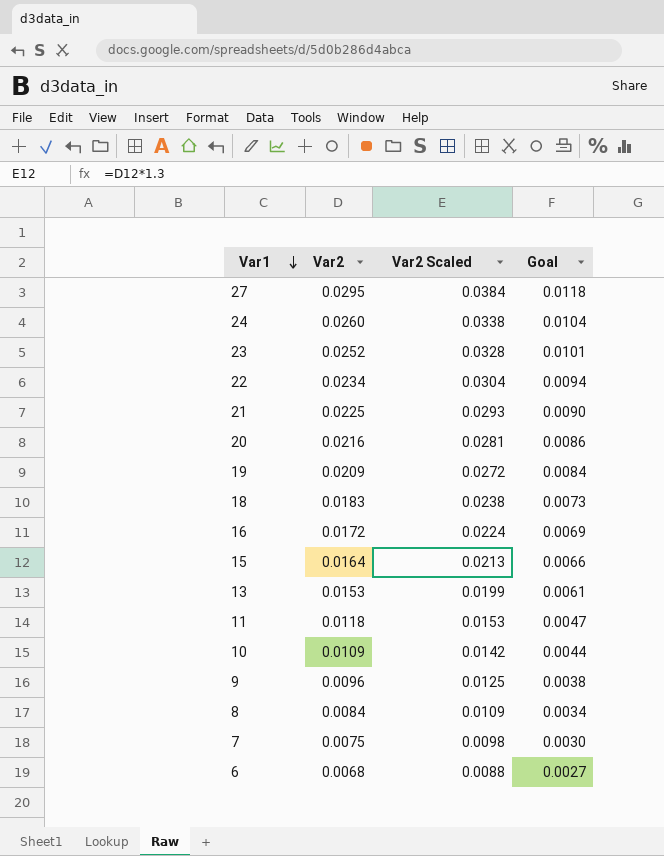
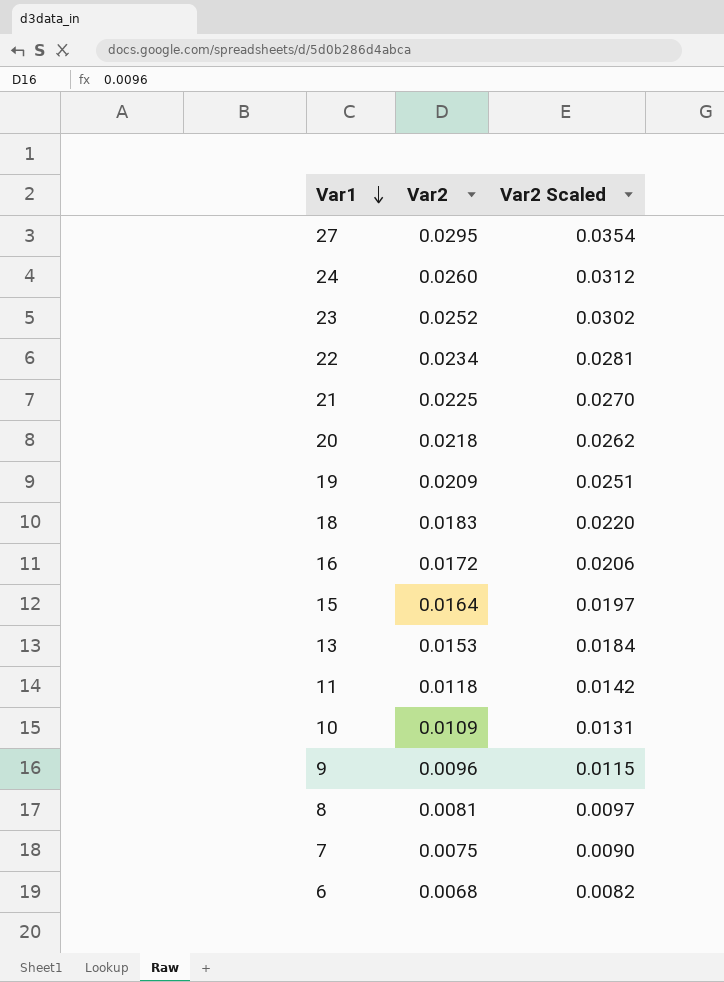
column Goal | formula: [Var2] * 0.4 -> none
column Var2 Scaled | formula: [Var2] * 1.3 -> [Var2] * 1.2
20 | Var2: 0.0216 -> 0.0218
8 | Var2: 0.0084 -> 0.0081

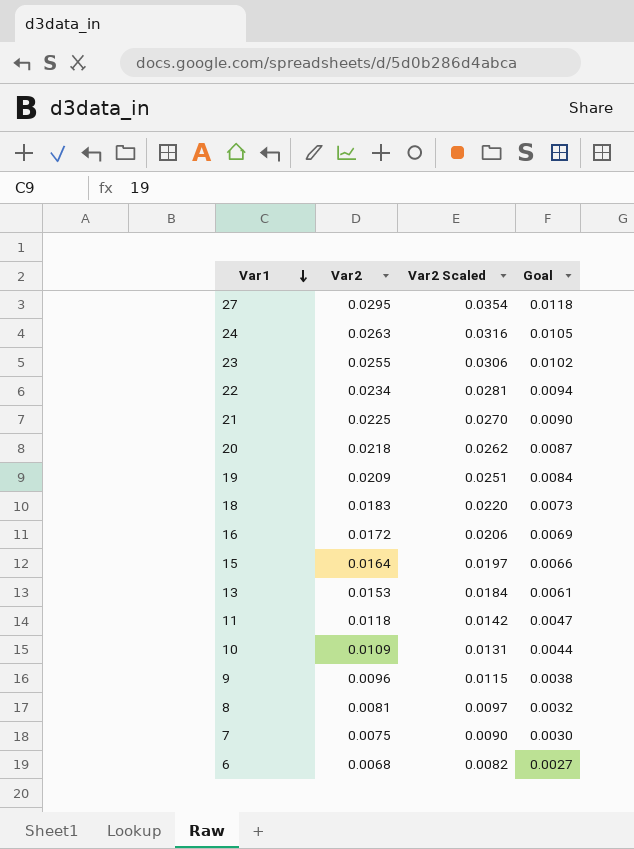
column Goal | formula: none -> [Var2] * 0.4
24 | Var2: 0.0260 -> 0.0263
24 | Var2 Scaled: 0.0312 -> 0.0316
23 | Var2: 0.0252 -> 0.0255
23 | Var2 Scaled: 0.0302 -> 0.0306

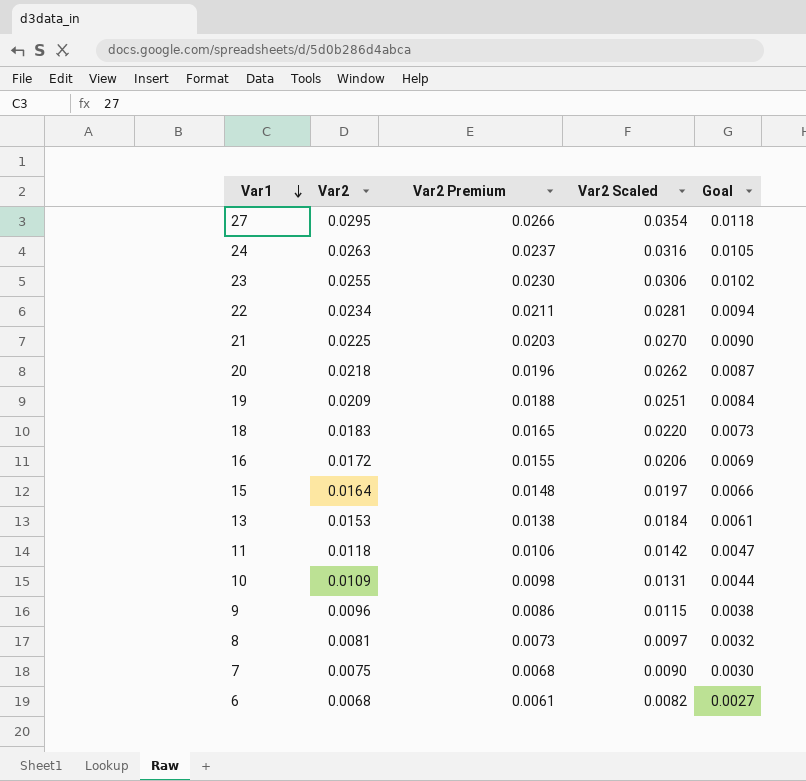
column Var2 Premium | formula: none -> [Var2] * 0.9

